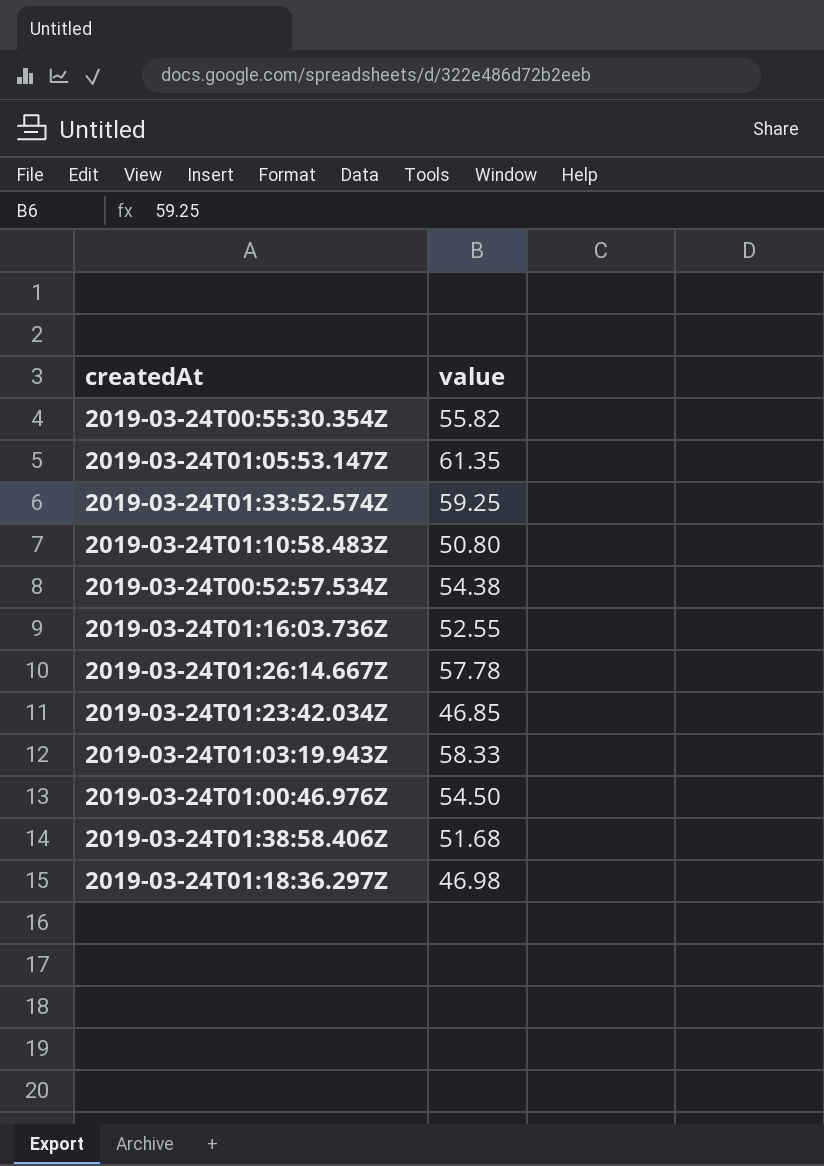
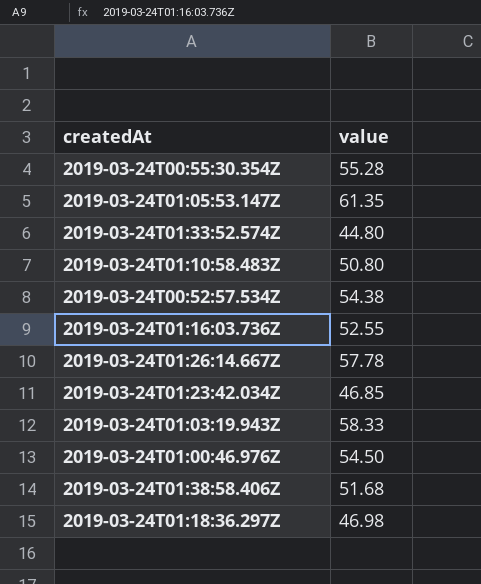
2019-03-24T00:55:30.354Z | value: 55.82 -> 55.28
2019-03-24T01:33:52.574Z | value: 59.25 -> 44.80

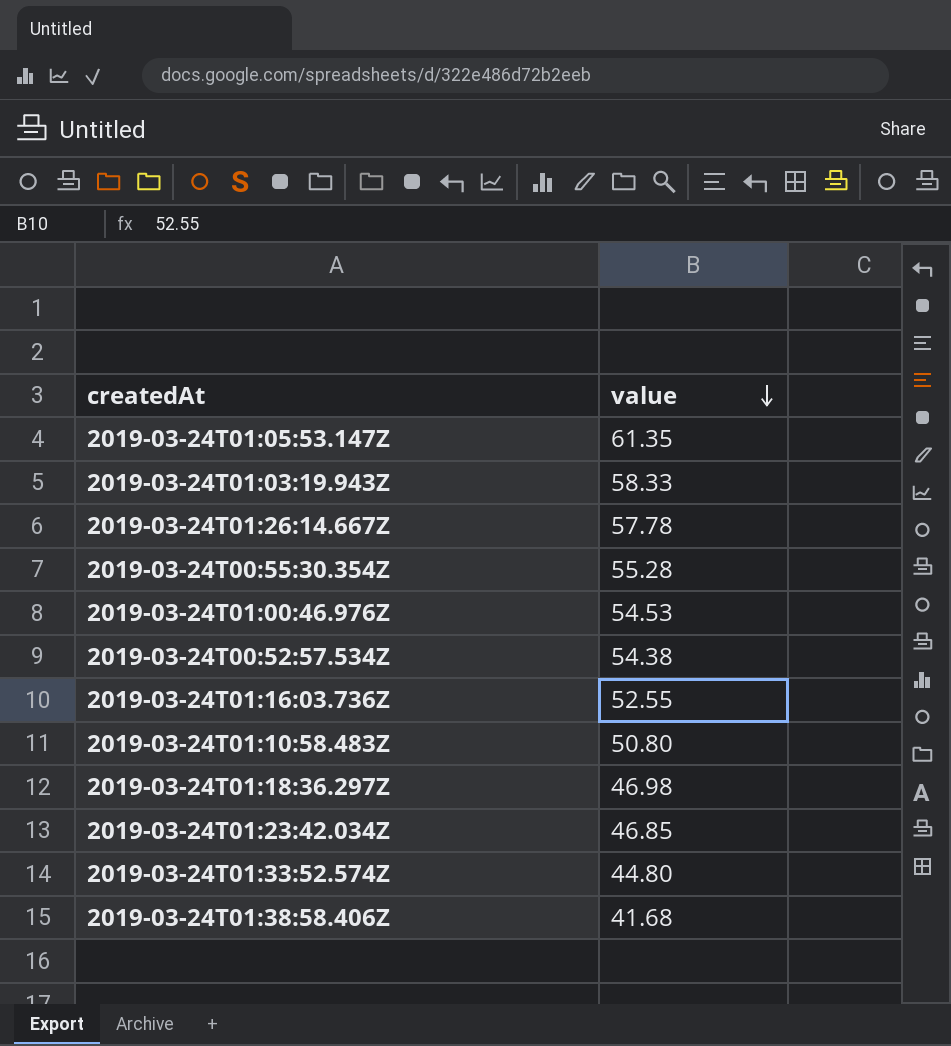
row order: none -> value descending
2019-03-24T01:00:46.976Z | value: 54.50 -> 54.53
2019-03-24T01:38:58.406Z | value: 51.68 -> 41.68

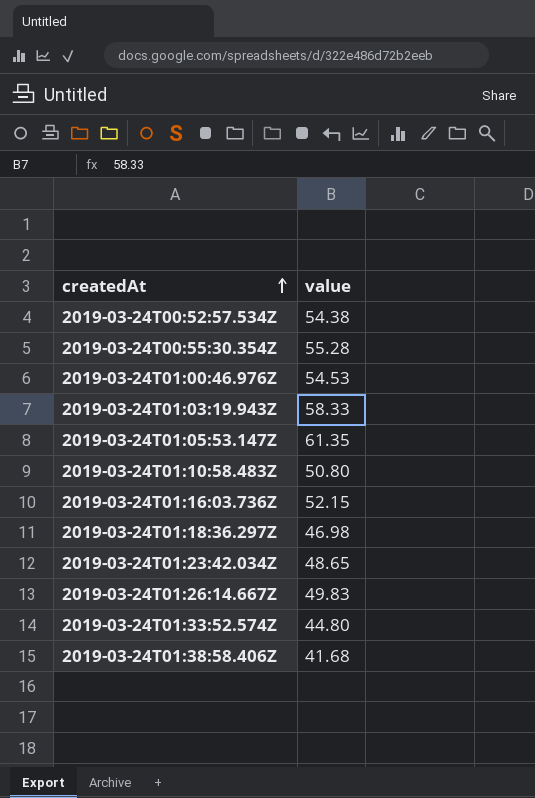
row order: value descending -> createdAt ascending
2019-03-24T01:16:03.736Z | value: 52.55 -> 52.15
2019-03-24T01:23:42.034Z | value: 46.85 -> 48.65
2019-03-24T01:26:14.667Z | value: 57.78 -> 49.83

